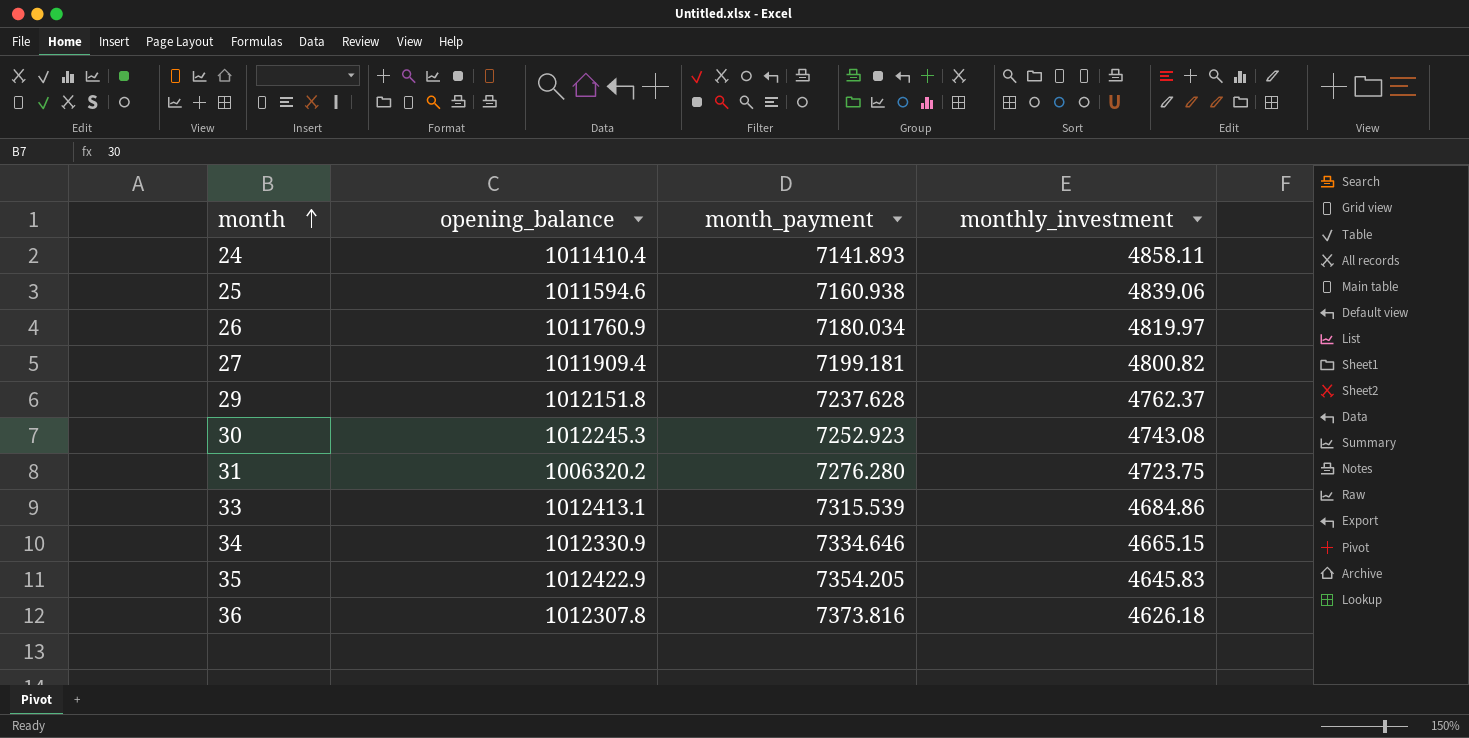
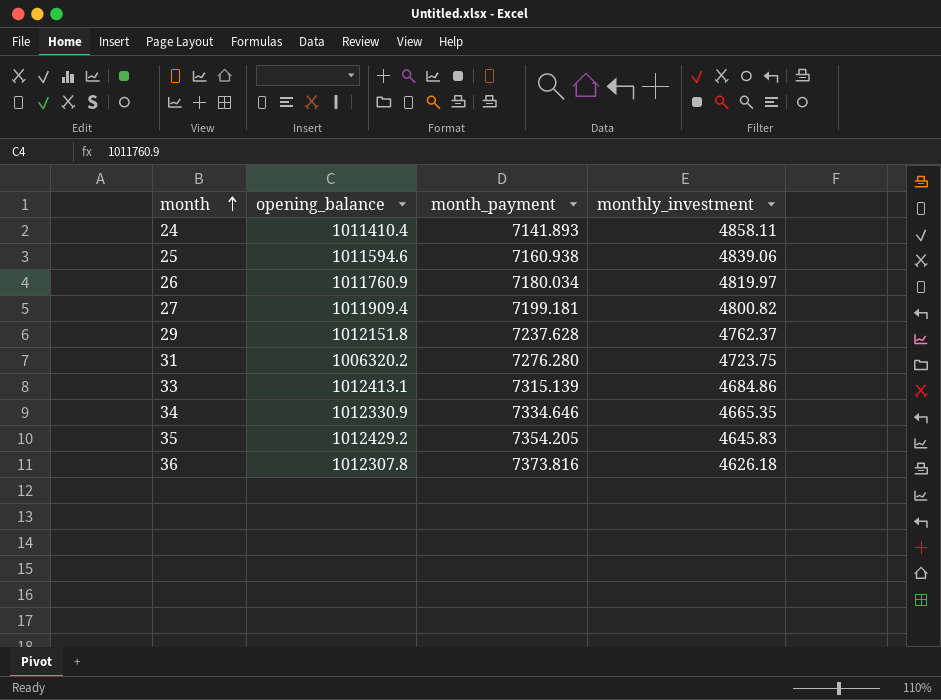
row 30: 1012245.3 | 7252.923 | 4743.08 -> none
33 | month_payment: 7315.539 -> 7315.139
34 | monthly_investment: 4665.15 -> 4665.35
35 | opening_balance: 1012422.9 -> 1012429.2

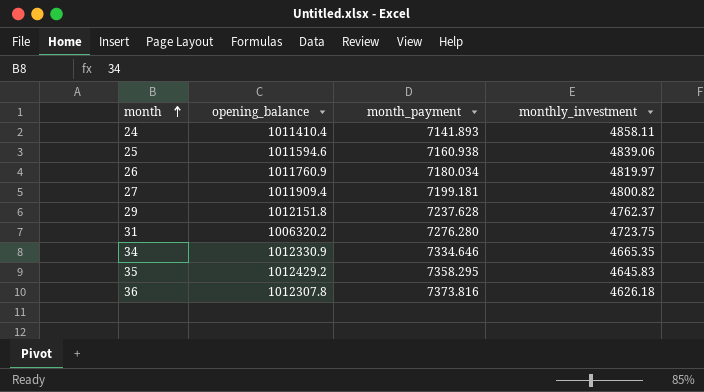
row 33: 1012413.1 | 7315.139 | 4684.86 -> none
35 | month_payment: 7354.205 -> 7358.295

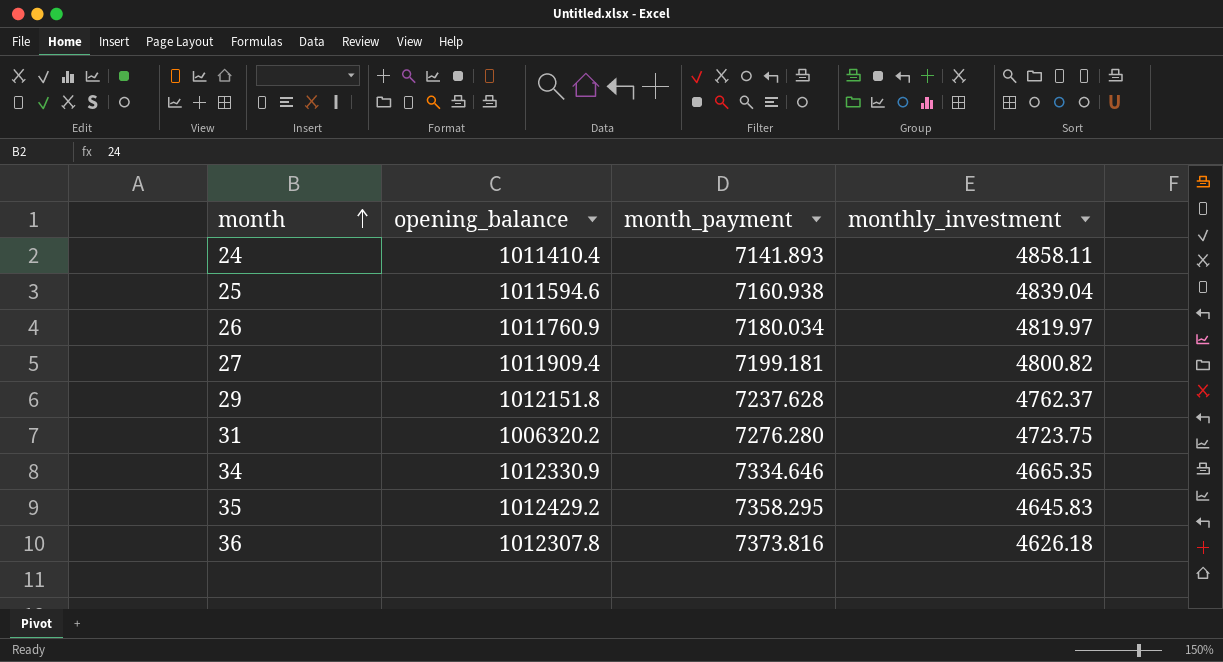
25 | monthly_investment: 4839.06 -> 4839.04

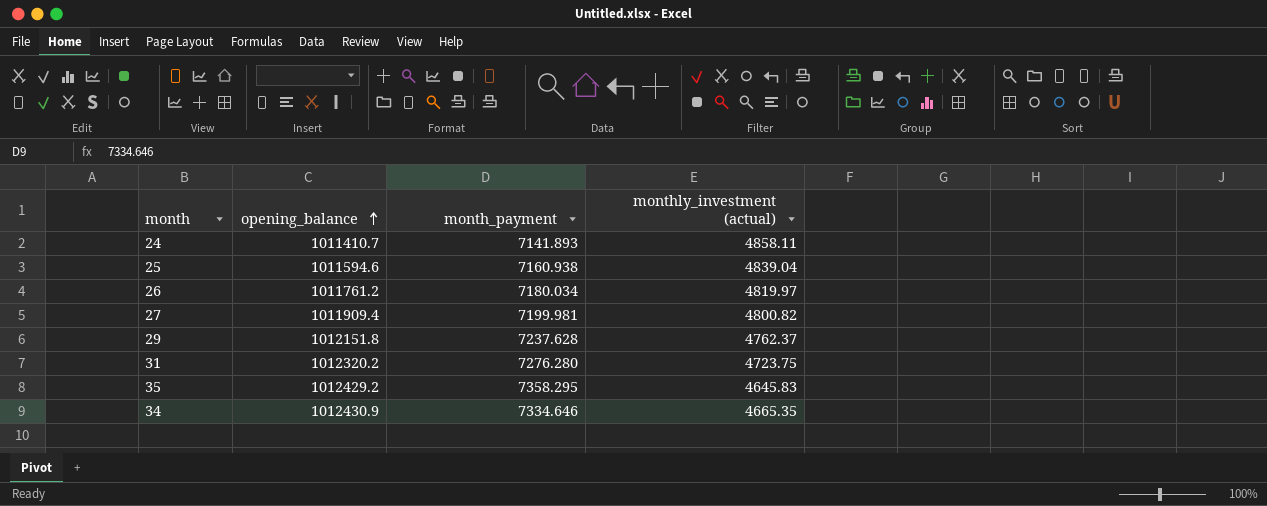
row order: month ascending -> opening_balance ascending
column name: monthly_investment -> monthly_investment (actual)
row 36: 1012307.8 | 7373.816 | 4626.18 -> none
24 | opening_balance: 1011410.4 -> 1011410.7
26 | opening_balance: 1011760.9 -> 1011761.2
27 | month_payment: 7199.181 -> 7199.981
31 | opening_balance: 1006320.2 -> 1012320.2
34 | opening_balance: 1012330.9 -> 1012430.9

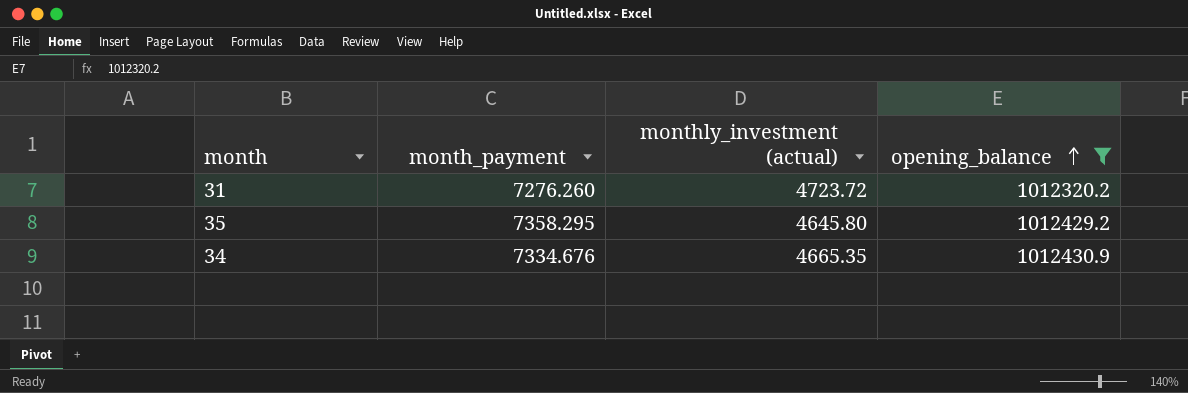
filter: none -> opening_balance >= 1012320.2
column opening_balance | position: 2 -> 4
31 | month_payment: 7276.280 -> 7276.260
31 | monthly_investment (actual): 4723.75 -> 4723.72
35 | monthly_investment (actual): 4645.83 -> 4645.80
34 | month_payment: 7334.646 -> 7334.676

